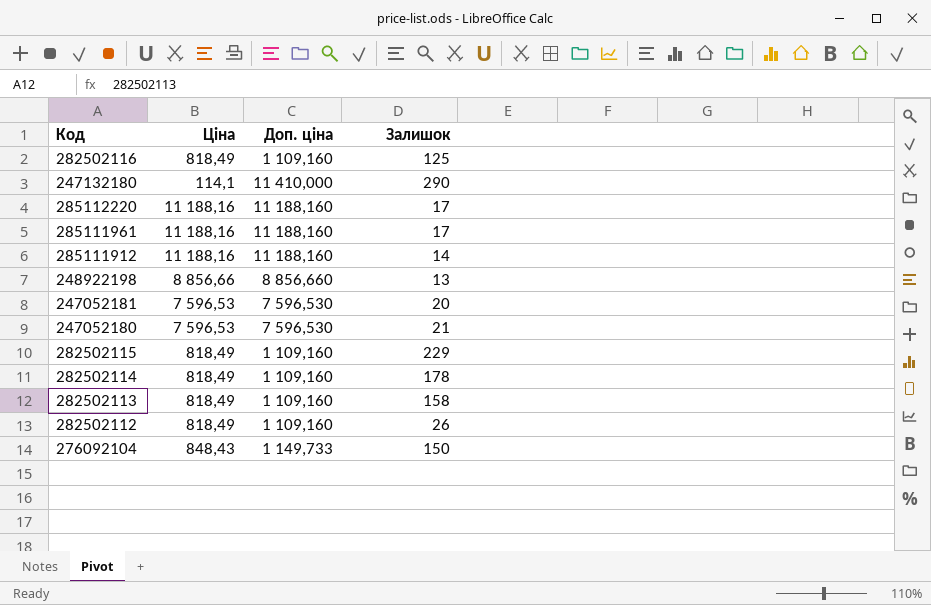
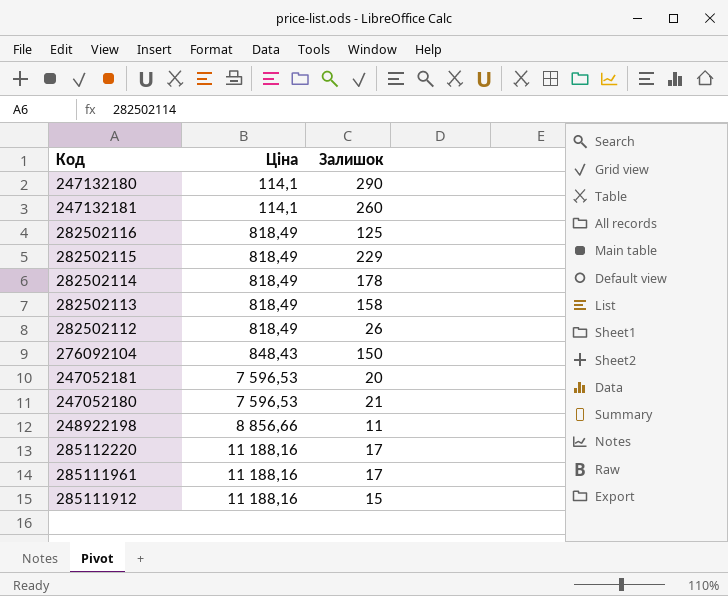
row order: none -> Ціна ascending
column Доп. ціна | position: 3 -> none
row 247132181: none -> 114,1 | 260
248922198 | Залишок: 13 -> 11
285111912 | Залишок: 14 -> 15

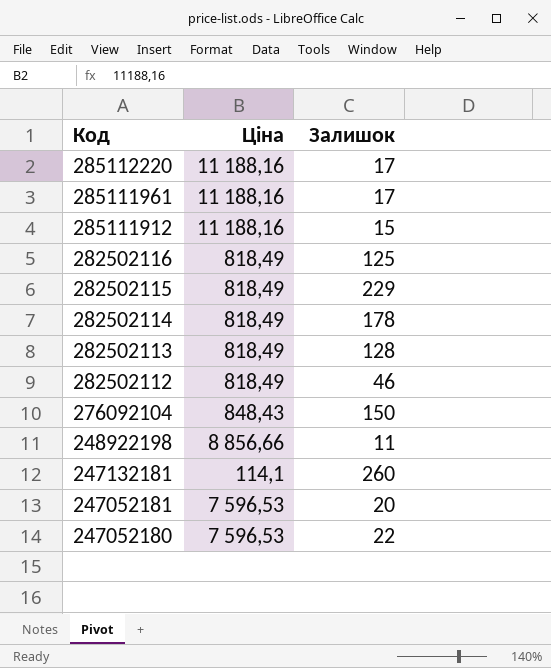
row order: Ціна ascending -> Код descending
row 247132180: 114,1 | 290 -> none
282502113 | Залишок: 158 -> 128
282502112 | Залишок: 26 -> 46
247052180 | Залишок: 21 -> 22

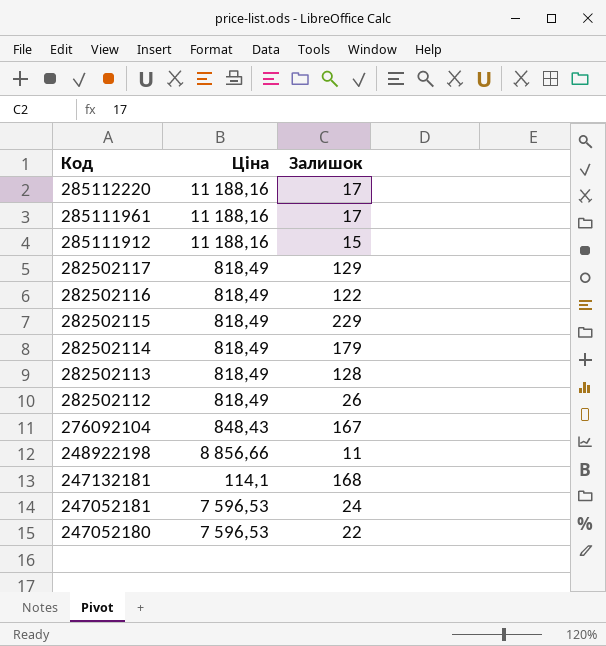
row 282502117: none -> 818,49 | 129
282502116 | Залишок: 125 -> 122
282502114 | Залишок: 178 -> 179
282502112 | Залишок: 46 -> 26
276092104 | Залишок: 150 -> 167
247132181 | Залишок: 260 -> 168
247052181 | Залишок: 20 -> 24

